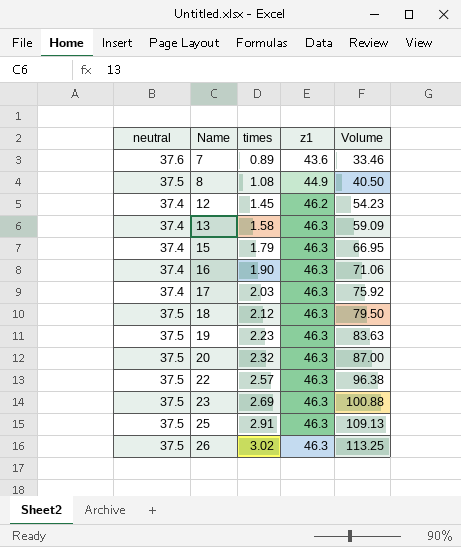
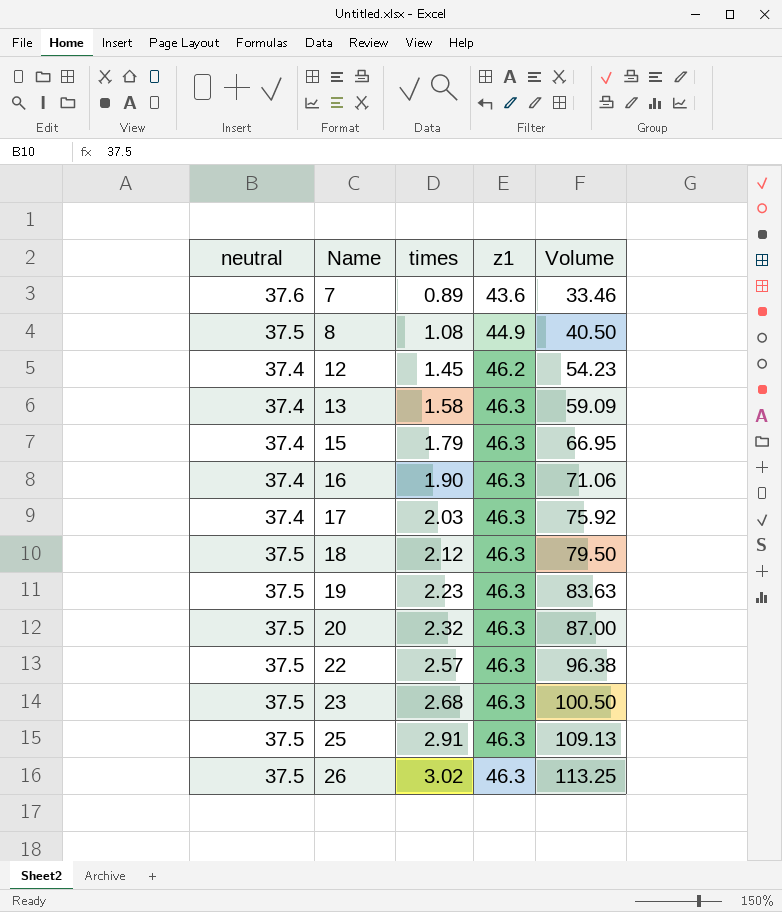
23 | times: 2.69 -> 2.68
23 | Volume: 100.88 -> 100.50

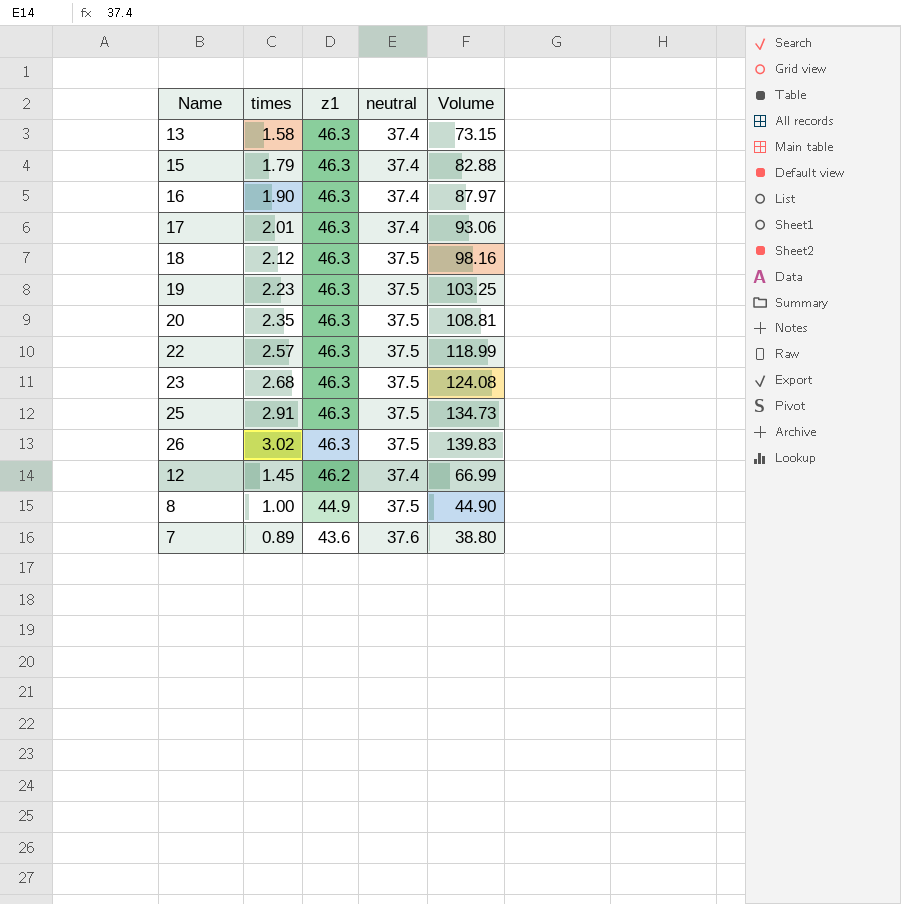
row order: Name ascending -> z1 descending
column neutral | position: 1 -> 4
column Volume | formula: [neutral] * [times] -> [times] * [z1]
17 | times: 2.03 -> 2.01
20 | times: 2.32 -> 2.35
8 | times: 1.08 -> 1.00

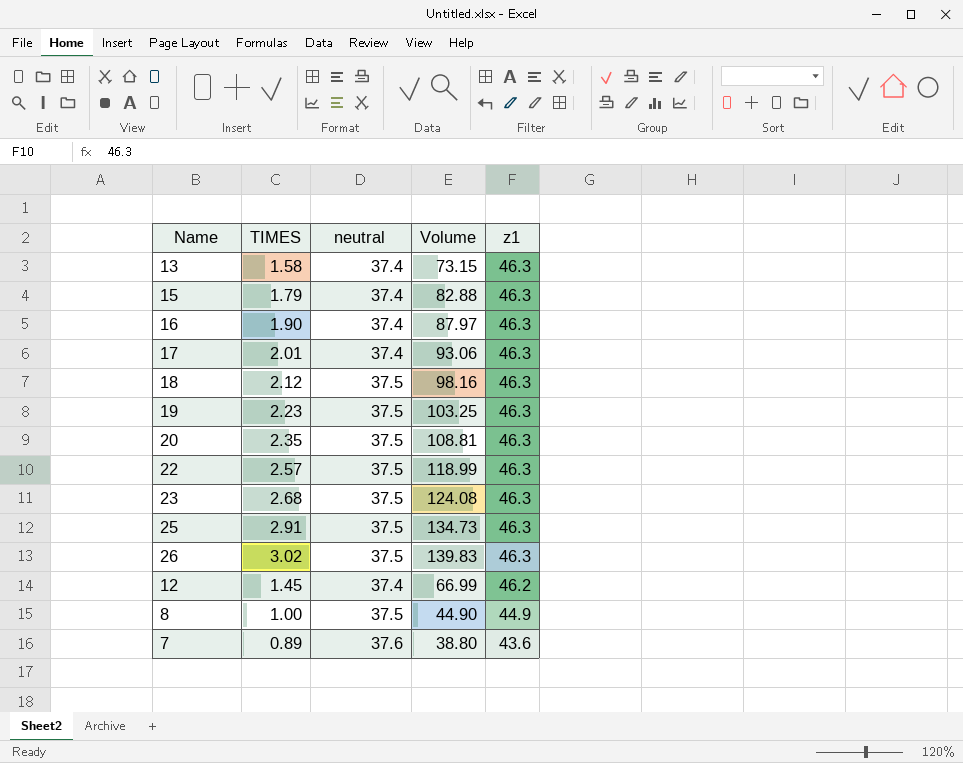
column name: times -> TIMES
column z1 | position: 3 -> 5

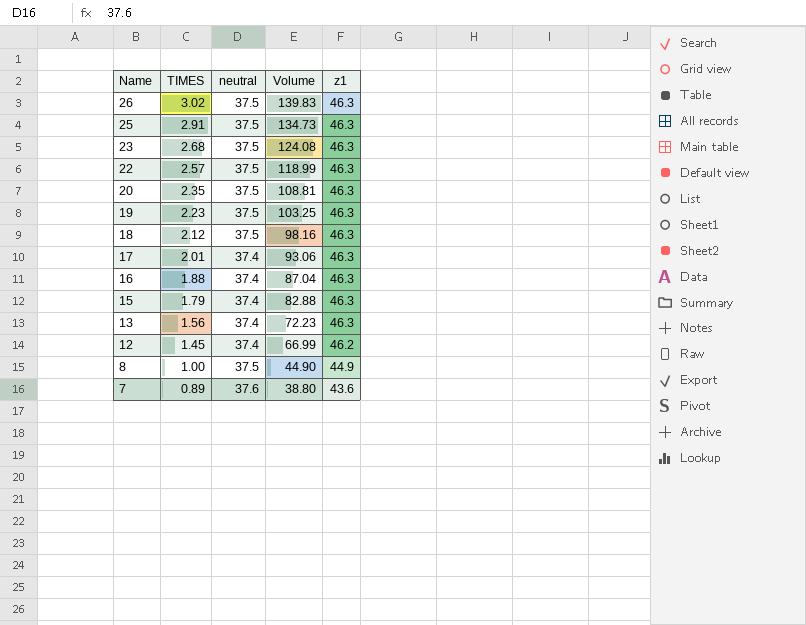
row order: z1 descending -> Name descending
16 | TIMES: 1.90 -> 1.88
16 | Volume: 87.97 -> 87.04
13 | TIMES: 1.58 -> 1.56
13 | Volume: 73.15 -> 72.23

